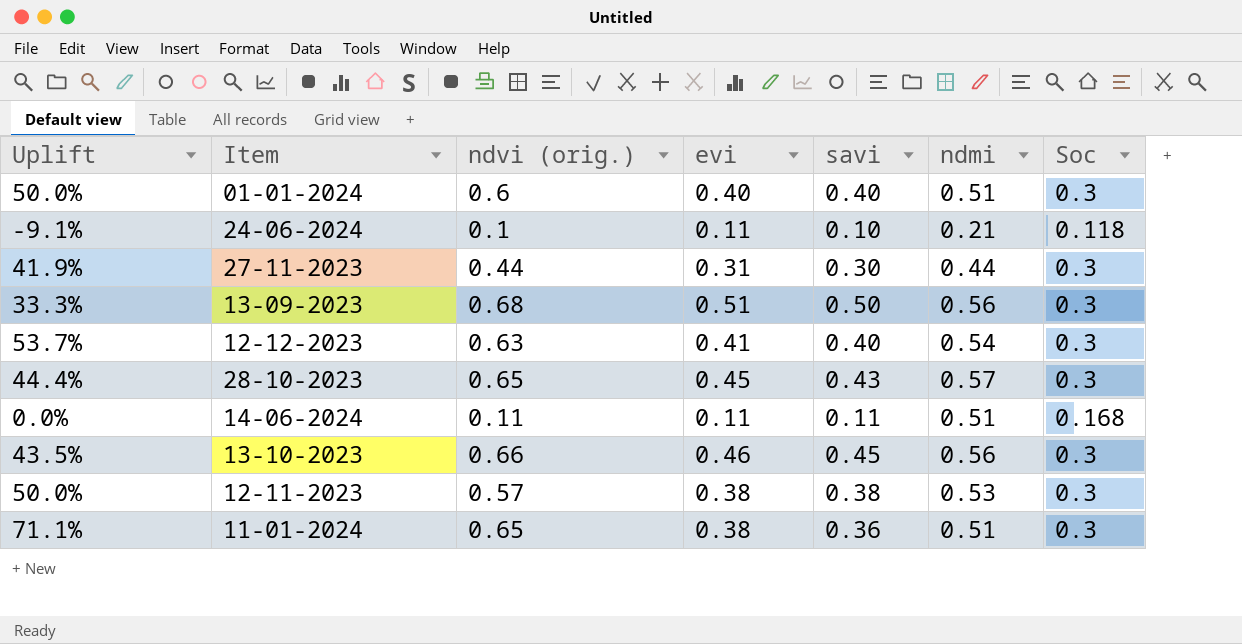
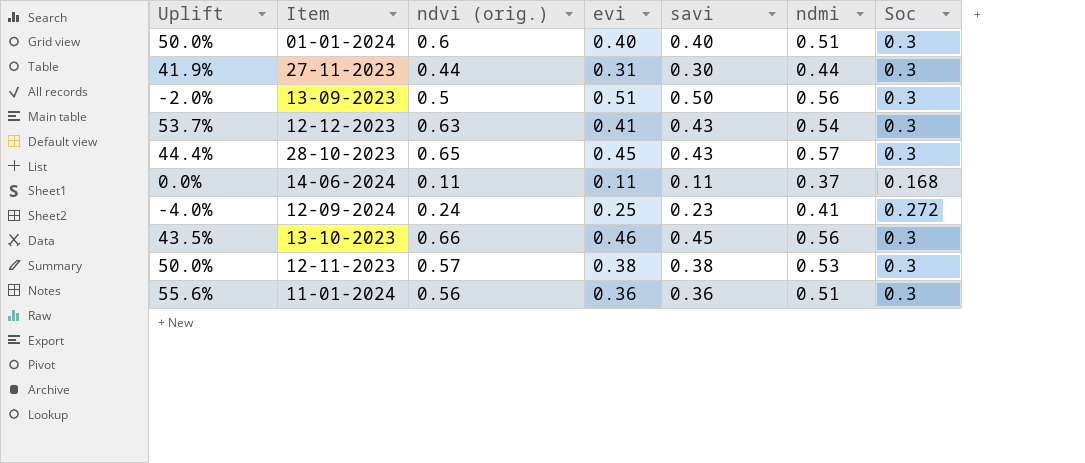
row 24-06-2024: -9.1% | 0.1 | 0.11 | 0.10 | 0.21 | 0.118 -> none
13-09-2023 | Uplift: 33.3% -> -2.0%
13-09-2023 | ndvi (orig.): 0.68 -> 0.5
12-12-2023 | savi: 0.40 -> 0.43
14-06-2024 | ndmi: 0.51 -> 0.37
row 12-09-2024: none -> -4.0% | 0.24 | 0.25 | 0.23 | 0.41 | 0.272
11-01-2024 | Uplift: 71.1% -> 55.6%
11-01-2024 | ndvi (orig.): 0.65 -> 0.56
11-01-2024 | evi: 0.38 -> 0.36

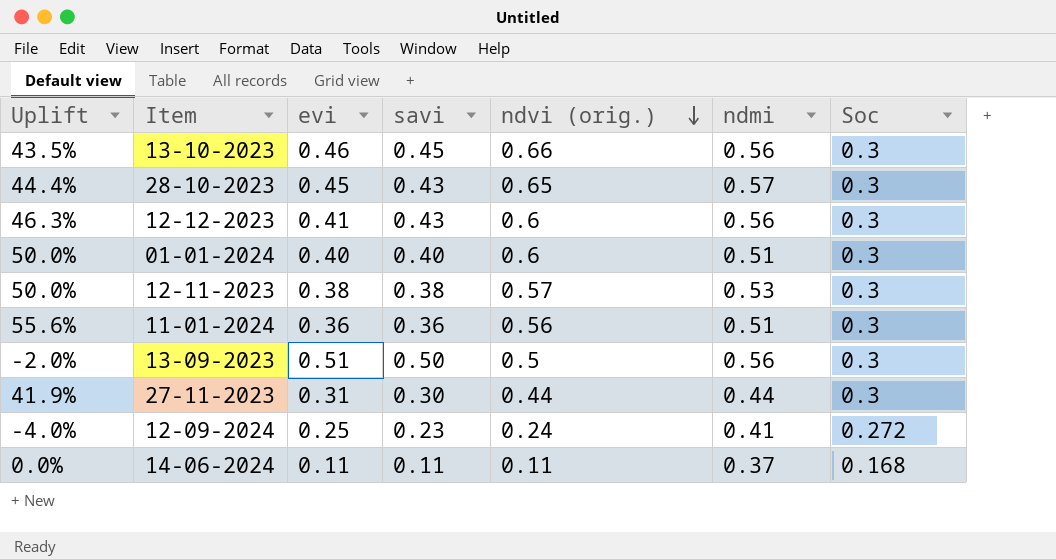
row order: none -> ndvi (orig.) descending
column ndvi (orig.) | position: 3 -> 5
12-12-2023 | Uplift: 53.7% -> 46.3%
12-12-2023 | ndvi (orig.): 0.63 -> 0.6
12-12-2023 | ndmi: 0.54 -> 0.56

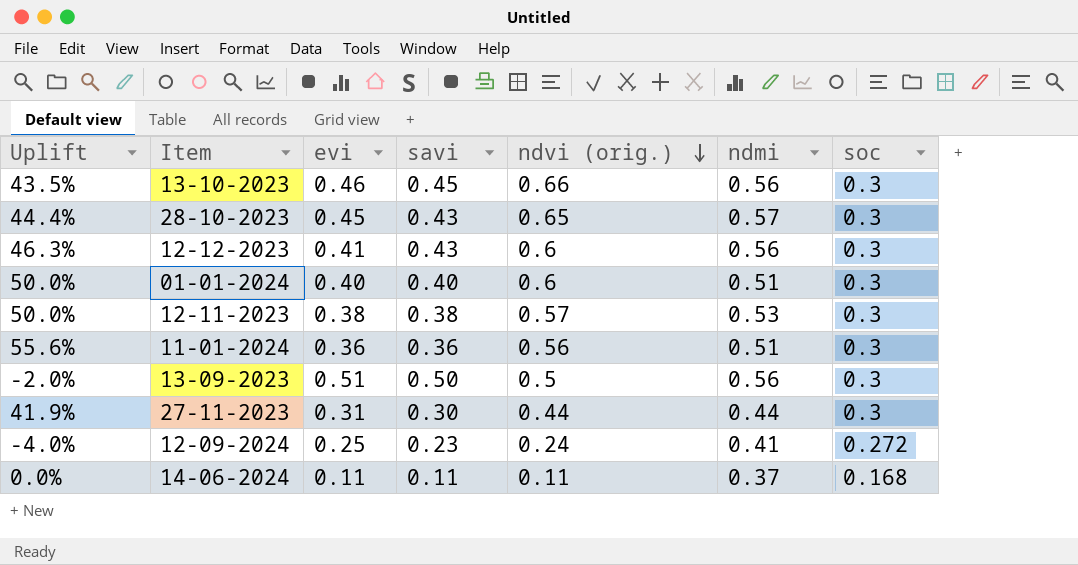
column name: Soc -> soc

